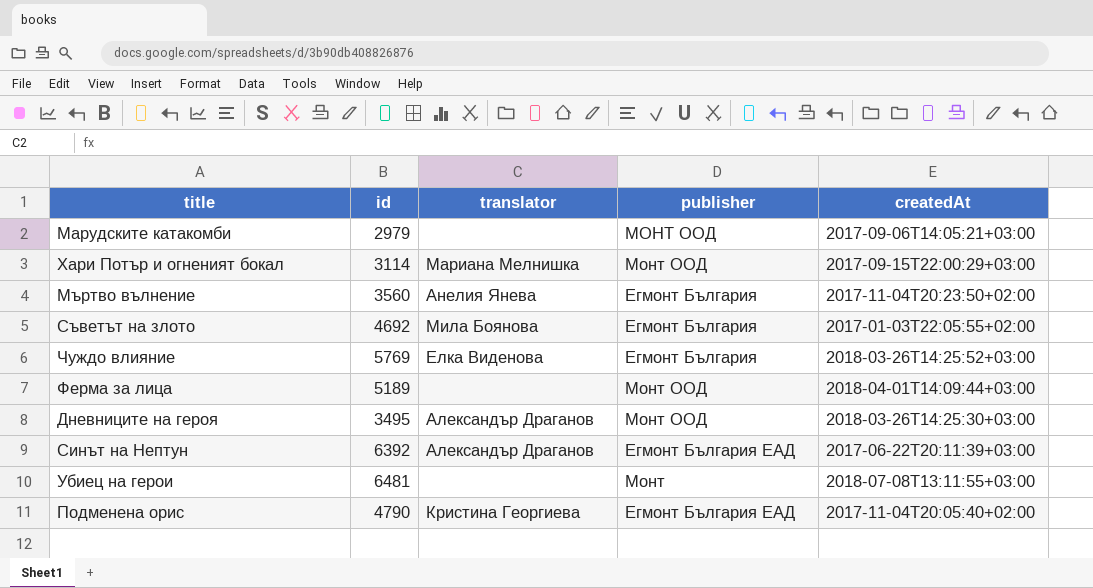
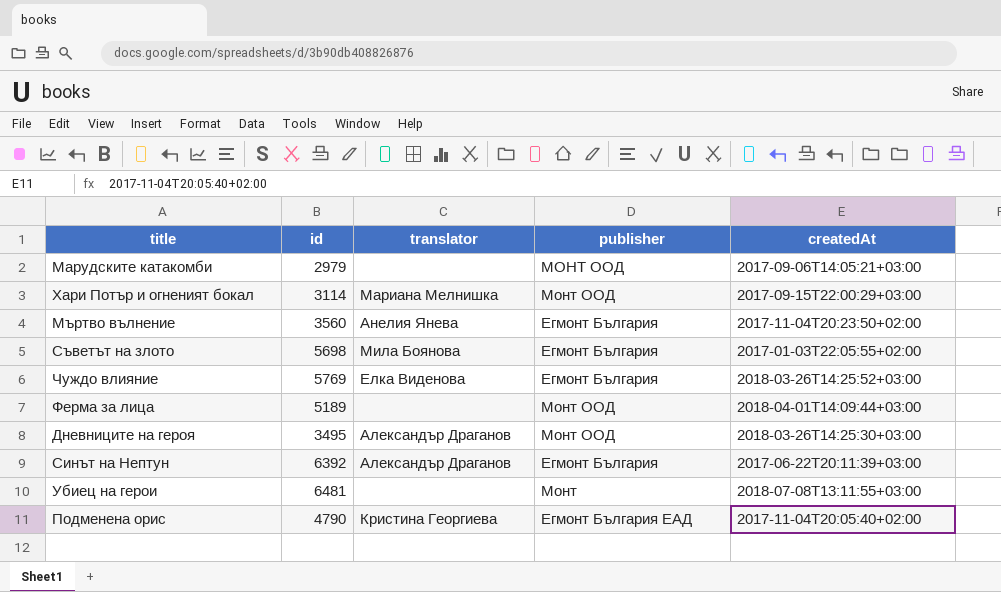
Съветът на злото | id: 4692 -> 5698
Синът на Нептун | publisher: Егмонт България ЕАД -> Егмонт България

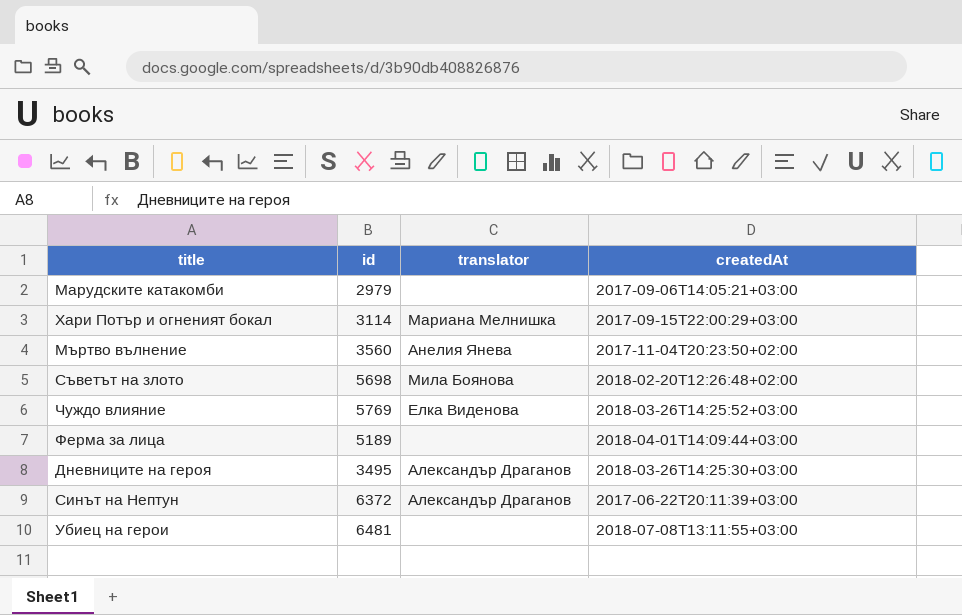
column publisher | position: 4 -> none
row Подменена орис: 4790 | Кристина Георгиева | Егмонт България ЕАД | 2017-11-04T20:05:40+02:00 -> none
Съветът на злото | createdAt: 2017-01-03T22:05:55+02:00 -> 2018-02-20T12:26:48+02:00
Синът на Нептун | id: 6392 -> 6372

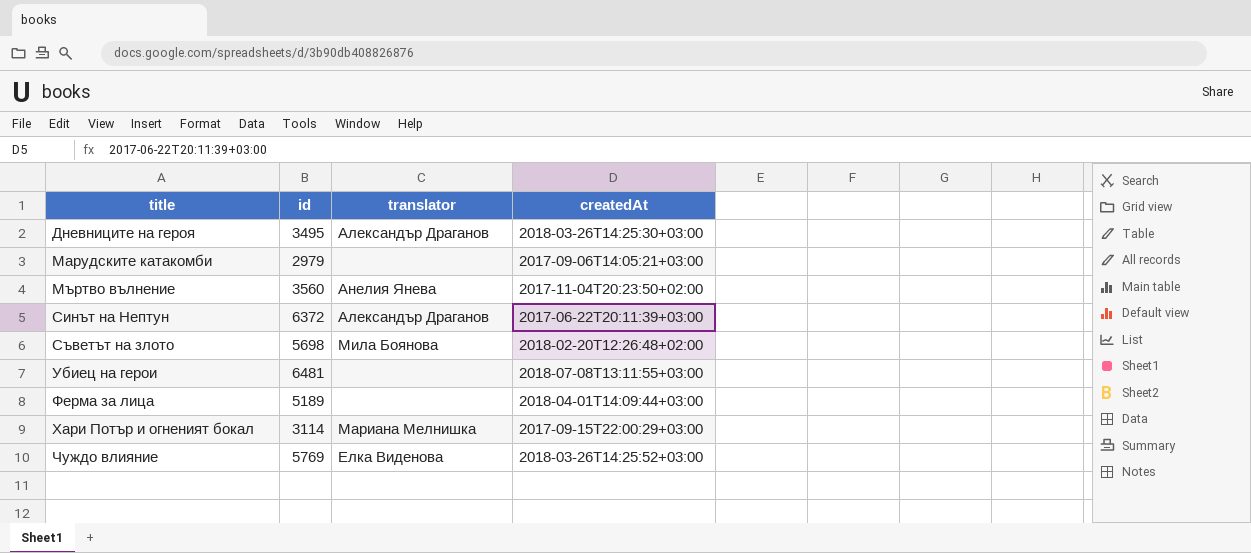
row order: none -> title ascending

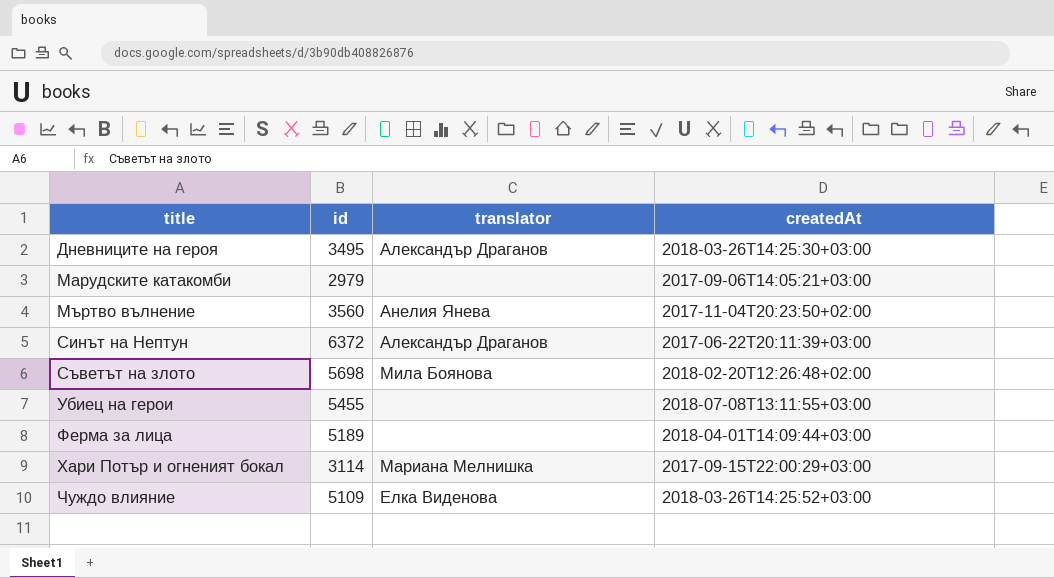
Убиец на герои | id: 6481 -> 5455
Чуждо влияние | id: 5769 -> 5109

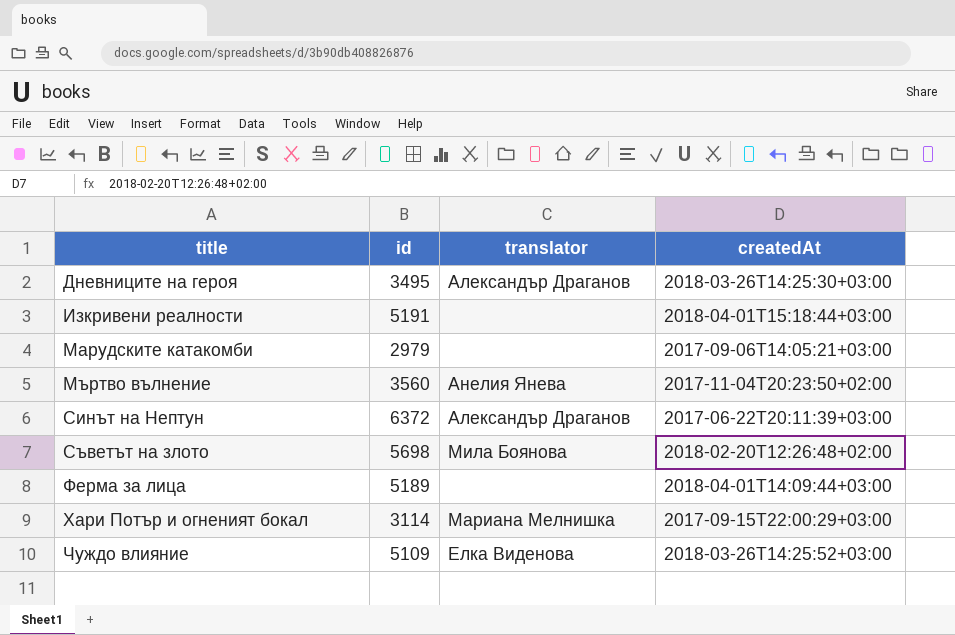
row Убиец на герои: 5455 | none | 2018-07-08T13:11:55+03:00 -> none
row Изкривени реалности: none -> 5191 | none | 2018-04-01T15:18:44+03:00

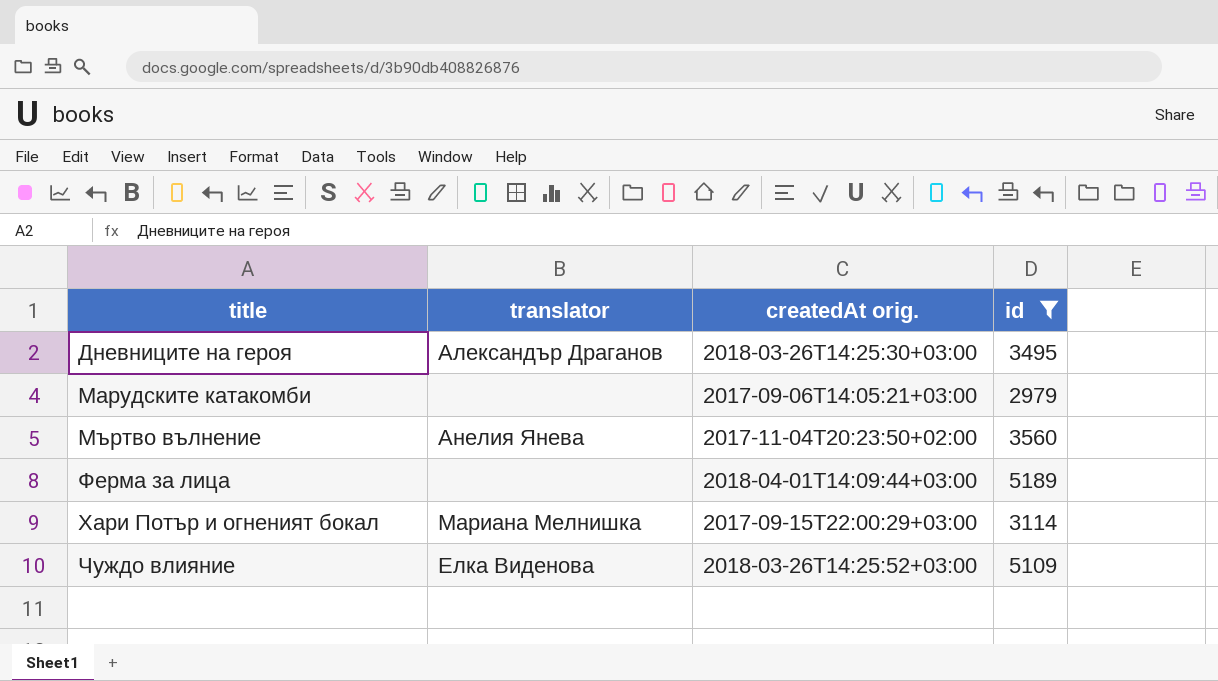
filter: none -> id <= 5189
column name: createdAt -> createdAt orig.
column id | position: 2 -> 4

